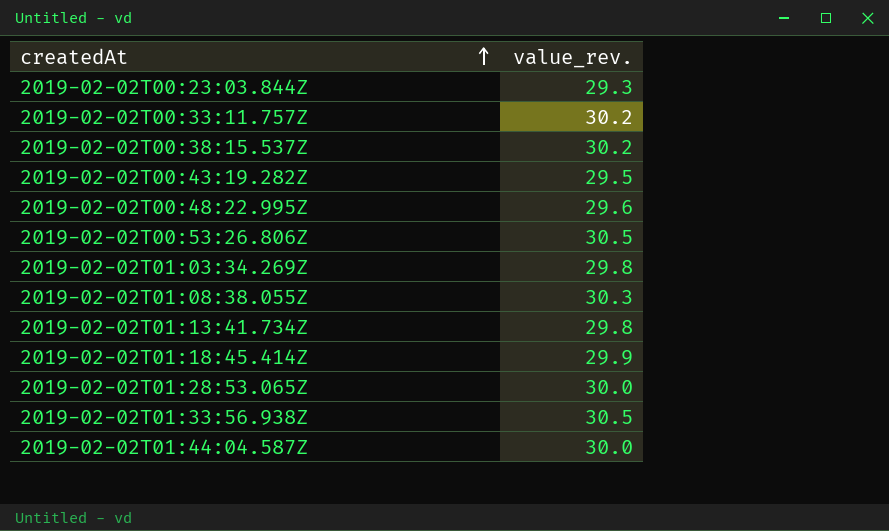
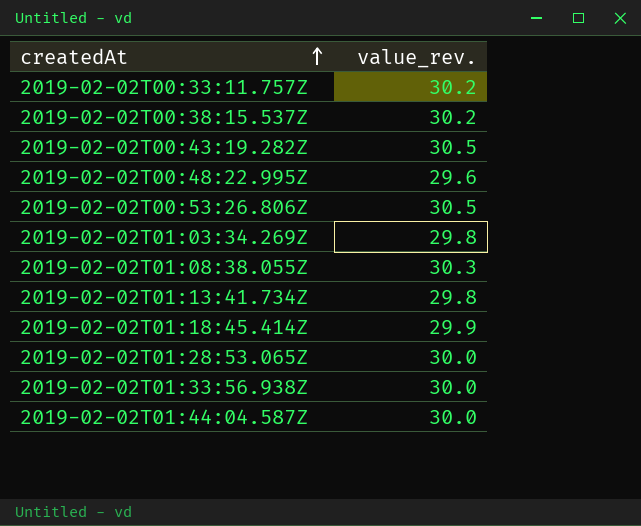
row 2019-02-02T00:23:03.844Z: 29.3 -> none
2019-02-02T00:43:19.282Z | value_rev.: 29.5 -> 30.5
2019-02-02T01:33:56.938Z | value_rev.: 30.5 -> 30.0

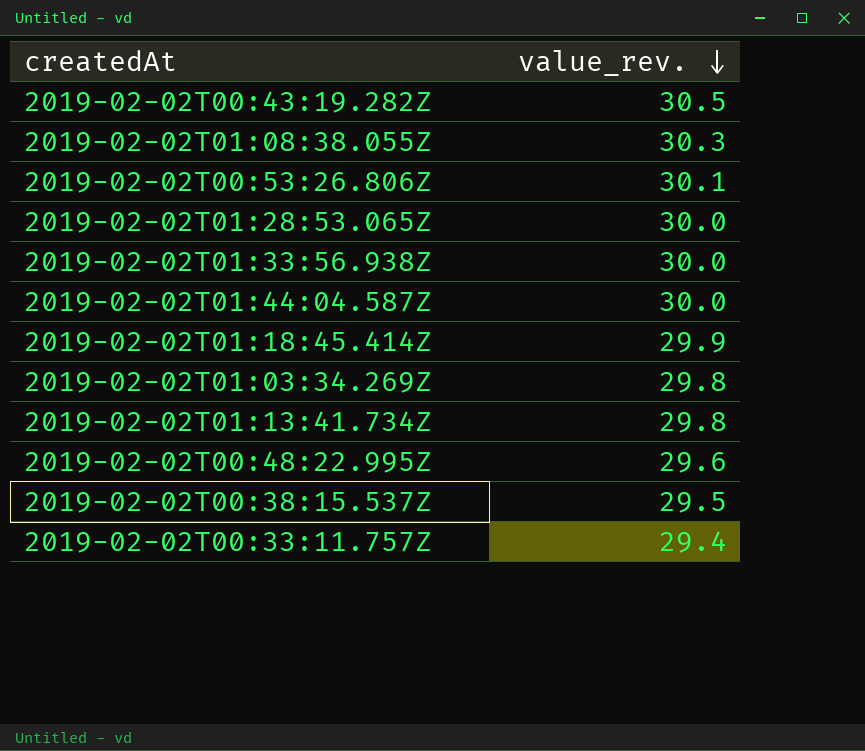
row order: createdAt ascending -> value_rev. descending
2019-02-02T00:53:26.806Z | value_rev.: 30.5 -> 30.1
2019-02-02T00:38:15.537Z | value_rev.: 30.2 -> 29.5
2019-02-02T00:33:11.757Z | value_rev.: 30.2 -> 29.4

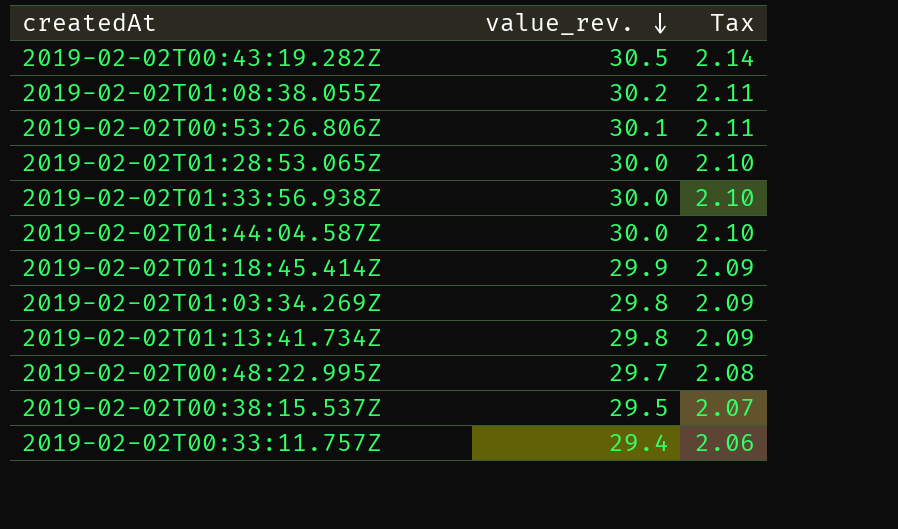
column Tax | formula: none -> [value_rev.] * 0.07
2019-02-02T01:08:38.055Z | value_rev.: 30.3 -> 30.2
2019-02-02T00:48:22.995Z | value_rev.: 29.6 -> 29.7

